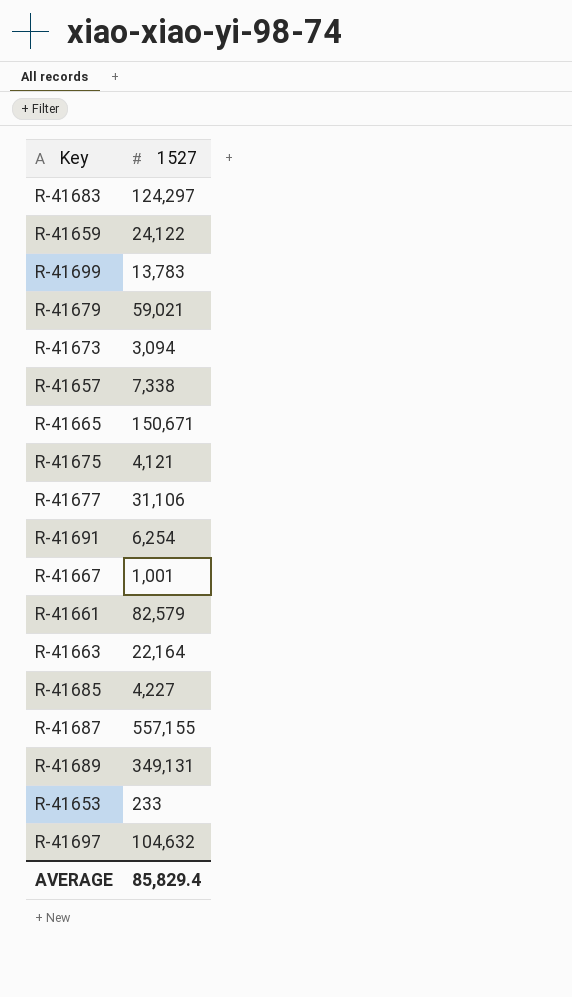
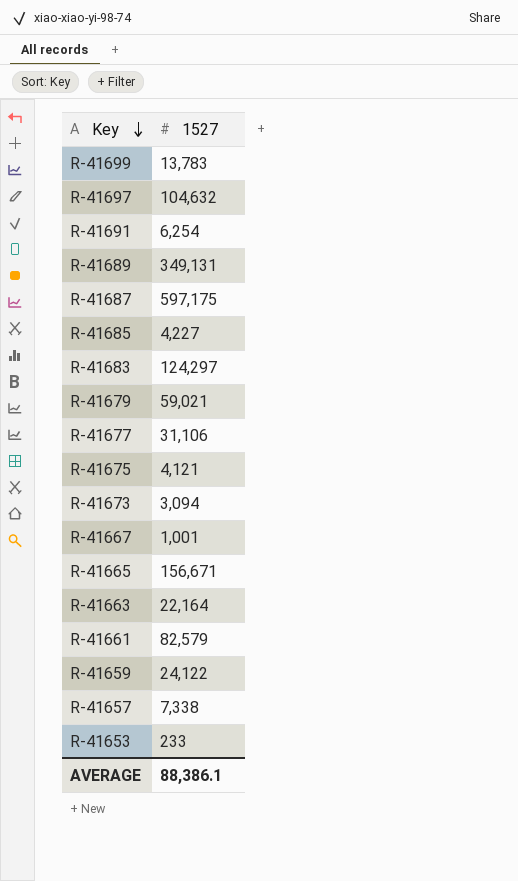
row order: none -> Key descending
R-41687 | 1527: 557,155 -> 597,175
R-41665 | 1527: 150,671 -> 156,671
AVERAGE | 1527: 85,829.4 -> 88,386.1

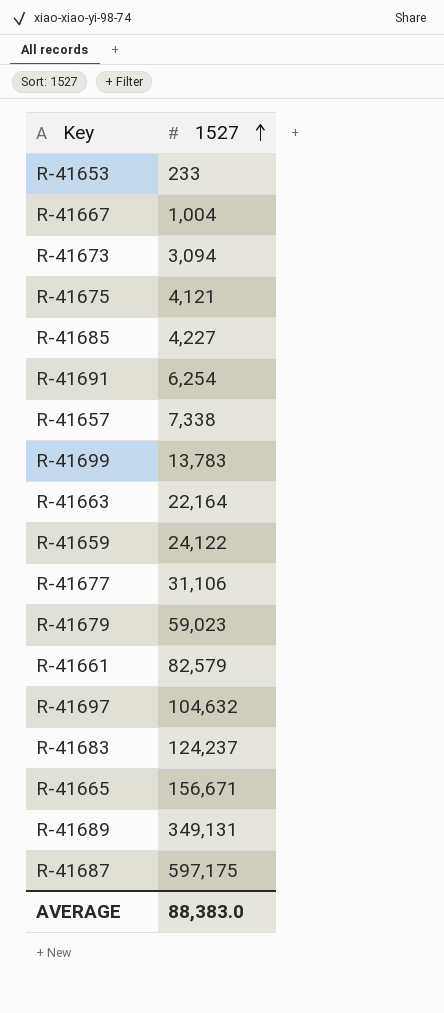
row order: Key descending -> 1527 ascending
R-41667 | 1527: 1,001 -> 1,004
R-41679 | 1527: 59,021 -> 59,023
R-41683 | 1527: 124,297 -> 124,237
AVERAGE | 1527: 88,386.1 -> 88,383.0

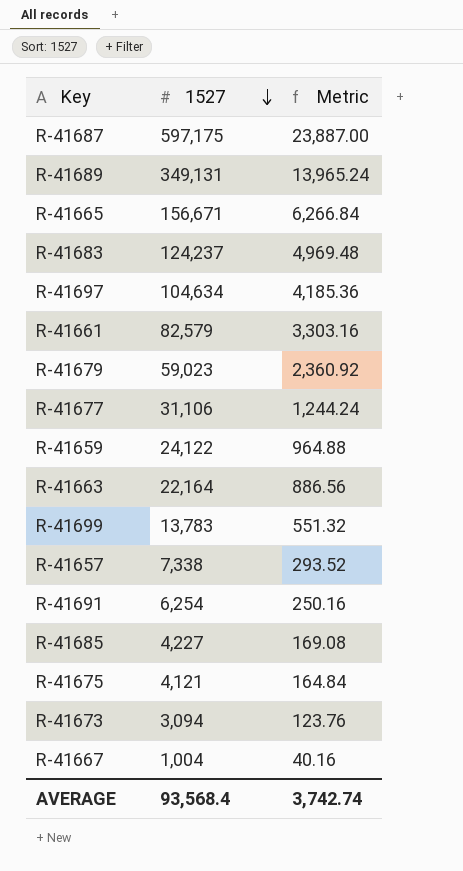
row order: 1527 ascending -> 1527 descending
column Metric | formula: none -> [1527] * 0.04
row R-41653: 233 -> none
R-41697 | 1527: 104,632 -> 104,634
AVERAGE | 1527: 88,383.0 -> 93,568.4

